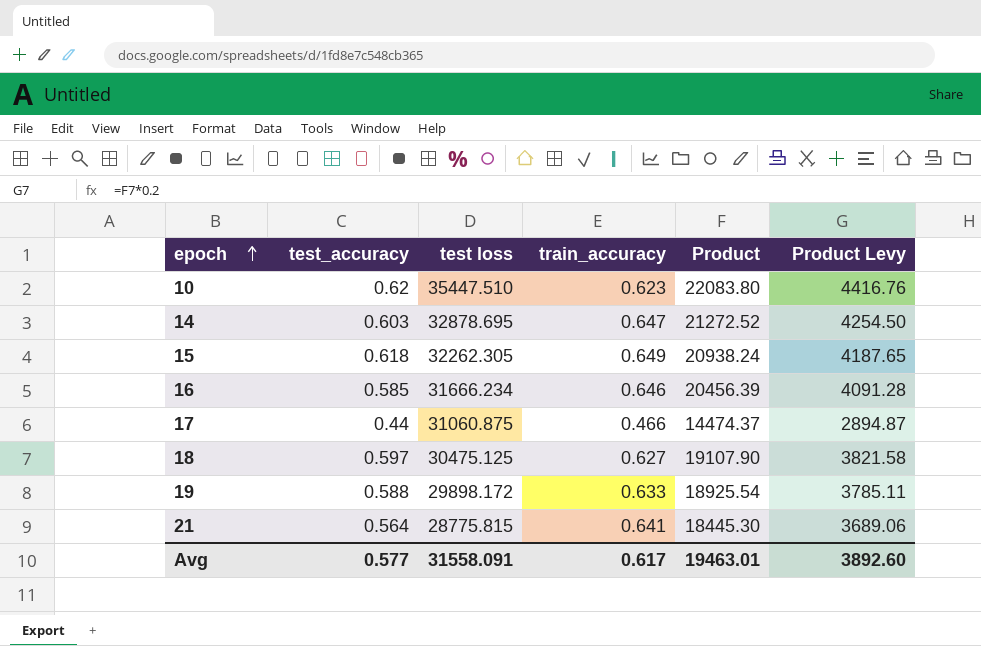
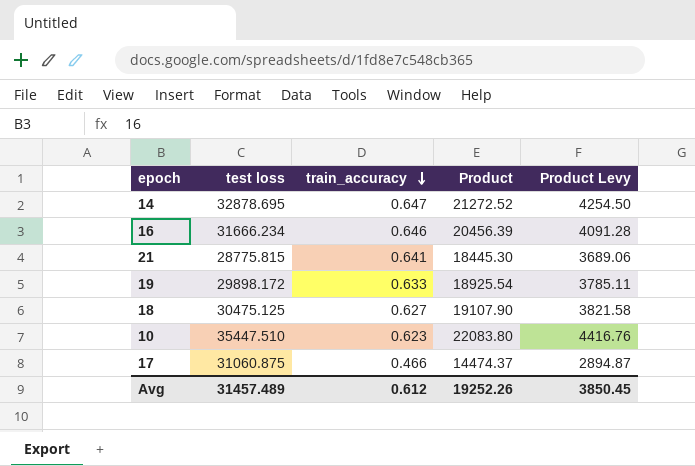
row order: epoch ascending -> train_accuracy descending
column test_accuracy | position: 2 -> none
row 15: 0.618 | 32262.305 | 0.649 | 20938.24 | 4187.65 -> none
Avg | test loss: 31558.091 -> 31457.489
Avg | train_accuracy: 0.617 -> 0.612
Avg | Product: 19463.01 -> 19252.26
Avg | Product Levy: 3892.60 -> 3850.45

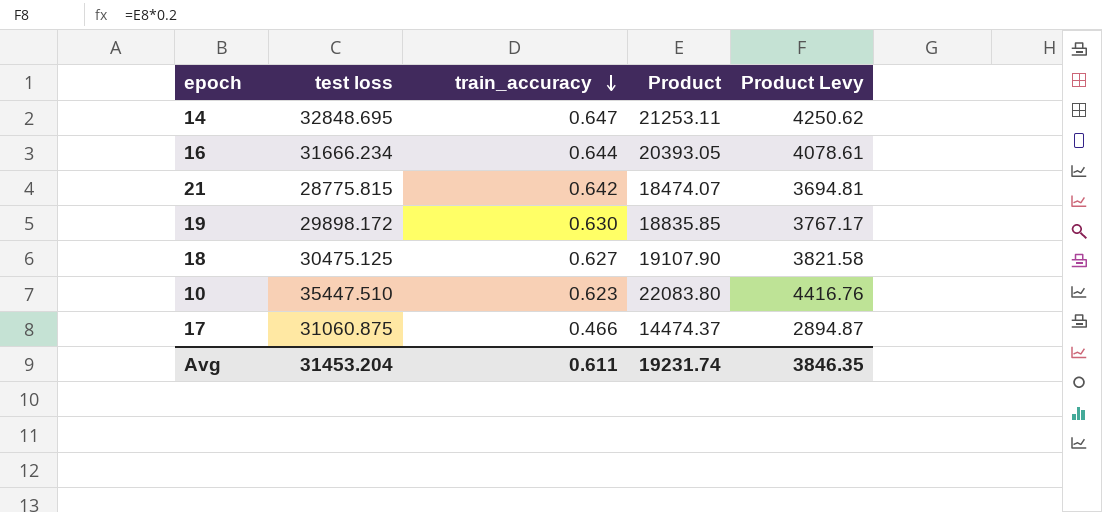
14 | test loss: 32878.695 -> 32848.695
14 | Product: 21272.52 -> 21253.11
14 | Product Levy: 4254.50 -> 4250.62
16 | train_accuracy: 0.646 -> 0.644
16 | Product: 20456.39 -> 20393.05
16 | Product Levy: 4091.28 -> 4078.61
21 | train_accuracy: 0.641 -> 0.642
21 | Product: 18445.30 -> 18474.07
21 | Product Levy: 3689.06 -> 3694.81
19 | train_accuracy: 0.633 -> 0.630
19 | Product: 18925.54 -> 18835.85
19 | Product Levy: 3785.11 -> 3767.17
Avg | test loss: 31457.489 -> 31453.204
Avg | train_accuracy: 0.612 -> 0.611
Avg | Product: 19252.26 -> 19231.74
Avg | Product Levy: 3850.45 -> 3846.35

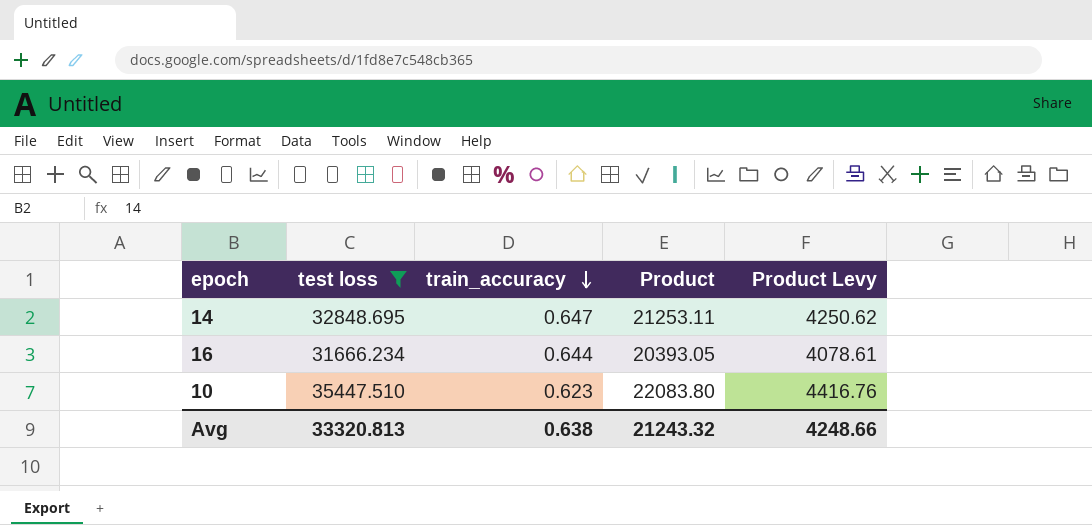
filter: none -> test loss >= 31666.234
Avg | test loss: 31453.204 -> 33320.813
Avg | train_accuracy: 0.611 -> 0.638
Avg | Product: 19231.74 -> 21243.32
Avg | Product Levy: 3846.35 -> 4248.66

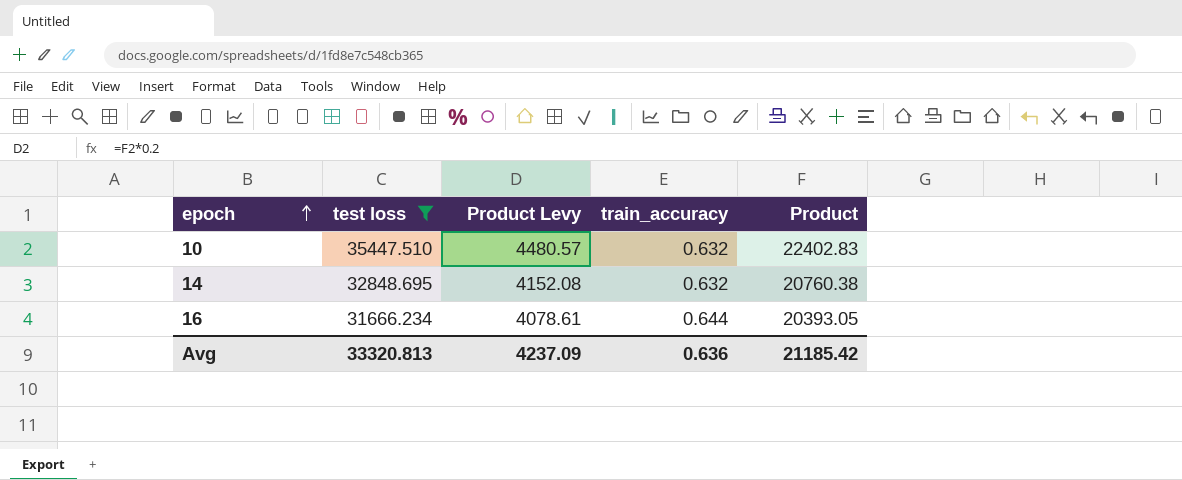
row order: train_accuracy descending -> epoch ascending
column Product Levy | position: 5 -> 3
10 | Product Levy: 4416.76 -> 4480.57
10 | train_accuracy: 0.623 -> 0.632
10 | Product: 22083.80 -> 22402.83
14 | Product Levy: 4250.62 -> 4152.08
14 | train_accuracy: 0.647 -> 0.632
14 | Product: 21253.11 -> 20760.38
Avg | Product Levy: 4248.66 -> 4237.09
Avg | train_accuracy: 0.638 -> 0.636
Avg | Product: 21243.32 -> 21185.42

